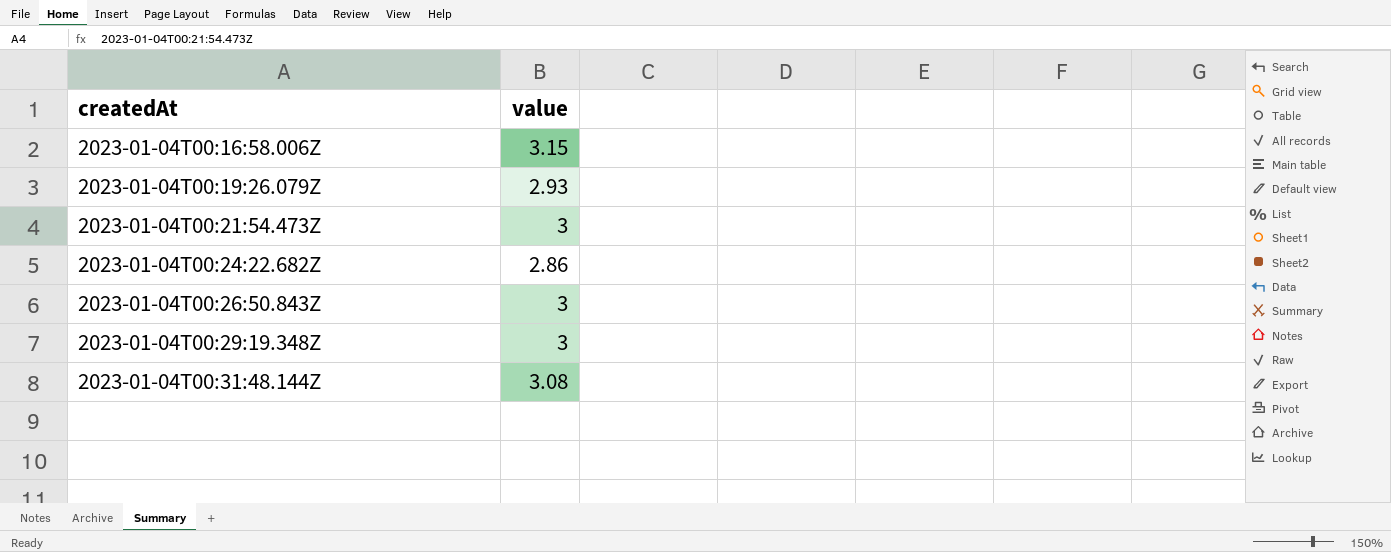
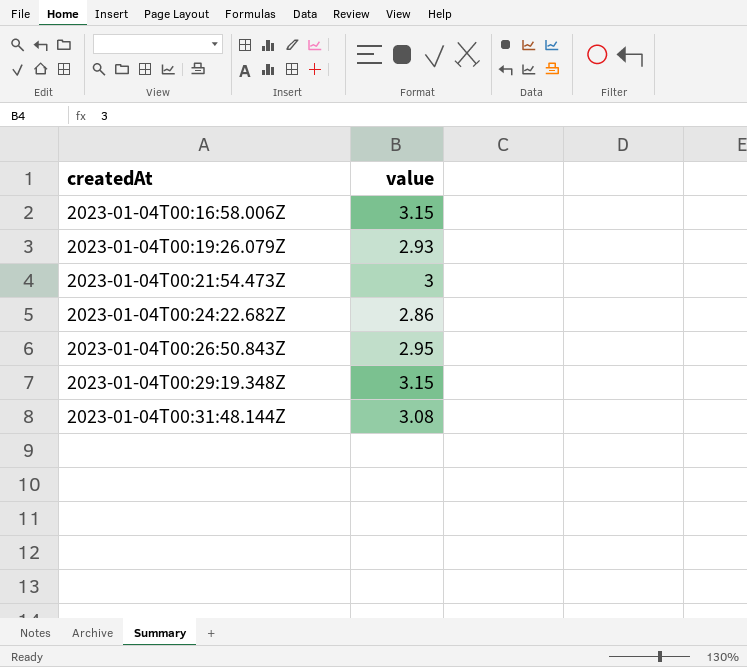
2023-01-04T00:26:50.843Z | value: 3 -> 2.95
2023-01-04T00:29:19.348Z | value: 3 -> 3.15

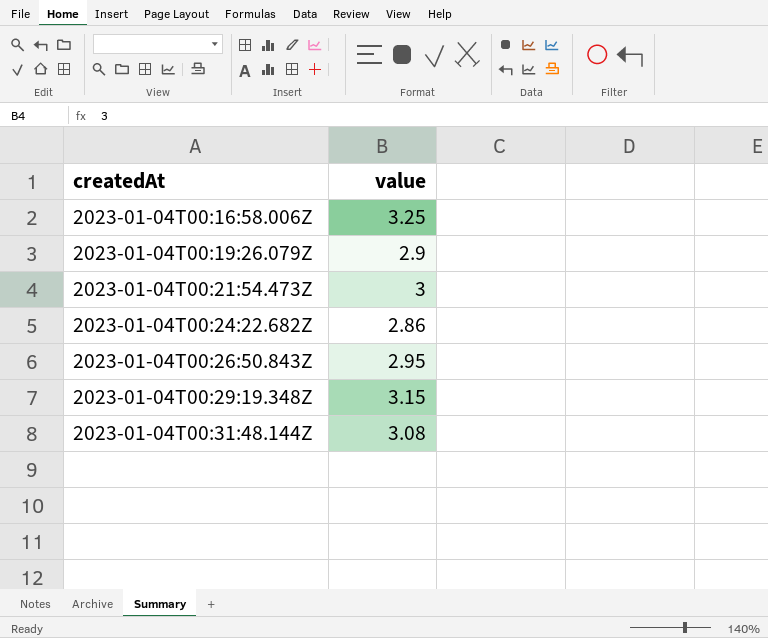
2023-01-04T00:16:58.006Z | value: 3.15 -> 3.25
2023-01-04T00:19:26.079Z | value: 2.93 -> 2.9

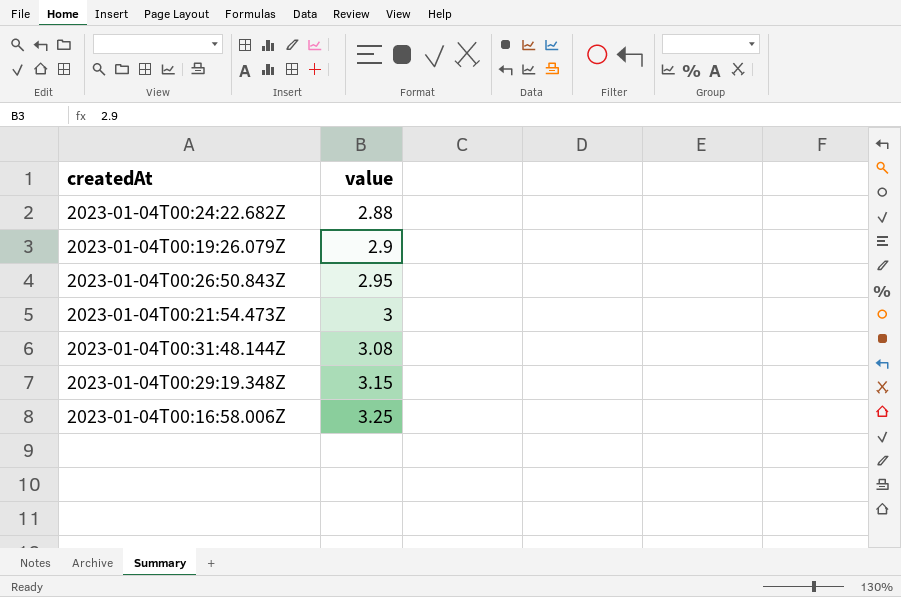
row order: createdAt ascending -> value ascending
2023-01-04T00:24:22.682Z | value: 2.86 -> 2.88

